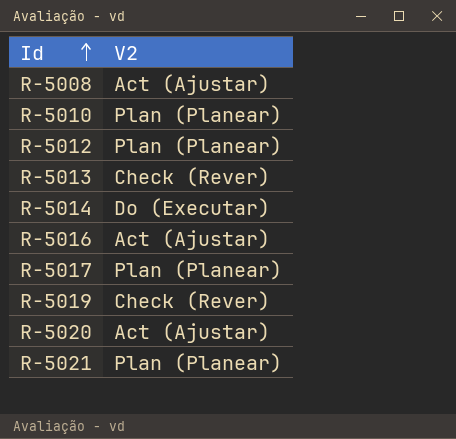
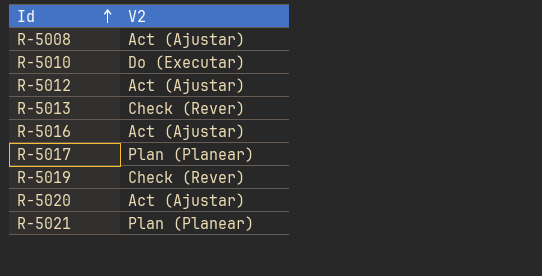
row R-5014: Do (Executar) -> none
R-5010 | V2: Plan (Planear) -> Do (Executar)
R-5012 | V2: Plan (Planear) -> Act (Ajustar)

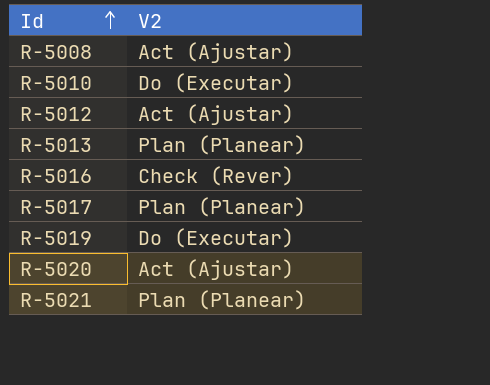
R-5013 | V2: Check (Rever) -> Plan (Planear)
R-5016 | V2: Act (Ajustar) -> Check (Rever)
R-5019 | V2: Check (Rever) -> Do (Executar)

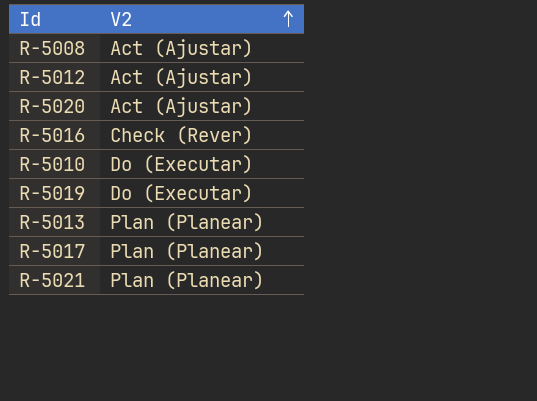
row order: Id ascending -> V2 ascending

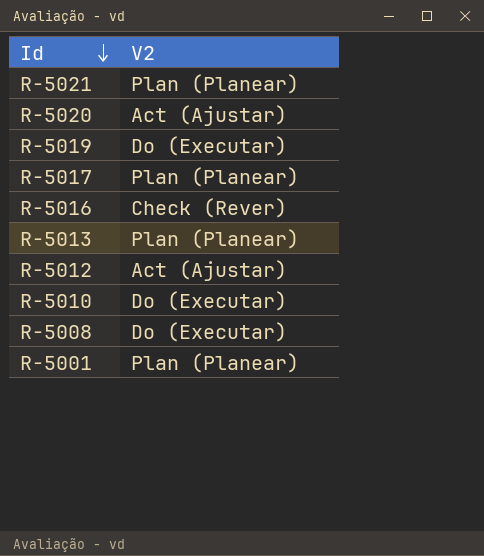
row order: V2 ascending -> Id descending
R-5008 | V2: Act (Ajustar) -> Do (Executar)
row R-5001: none -> Plan (Planear)

